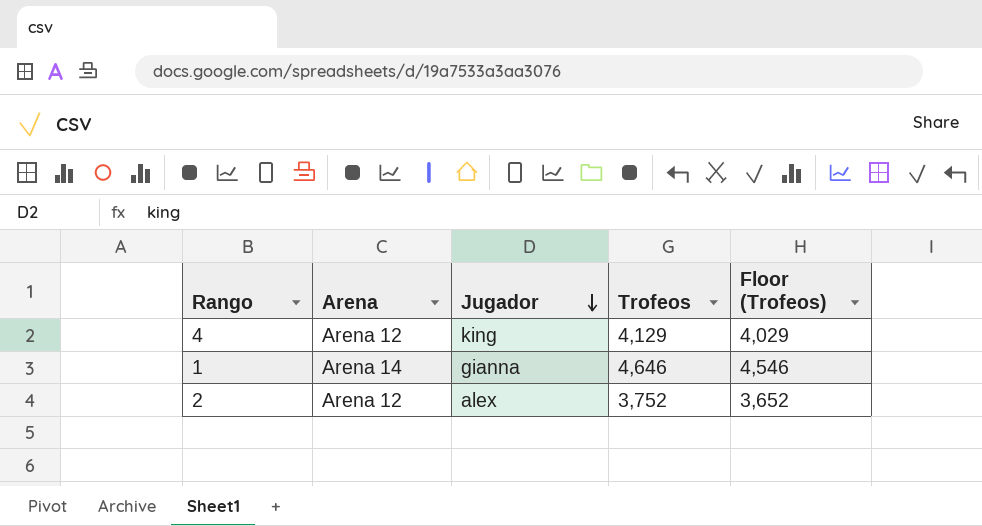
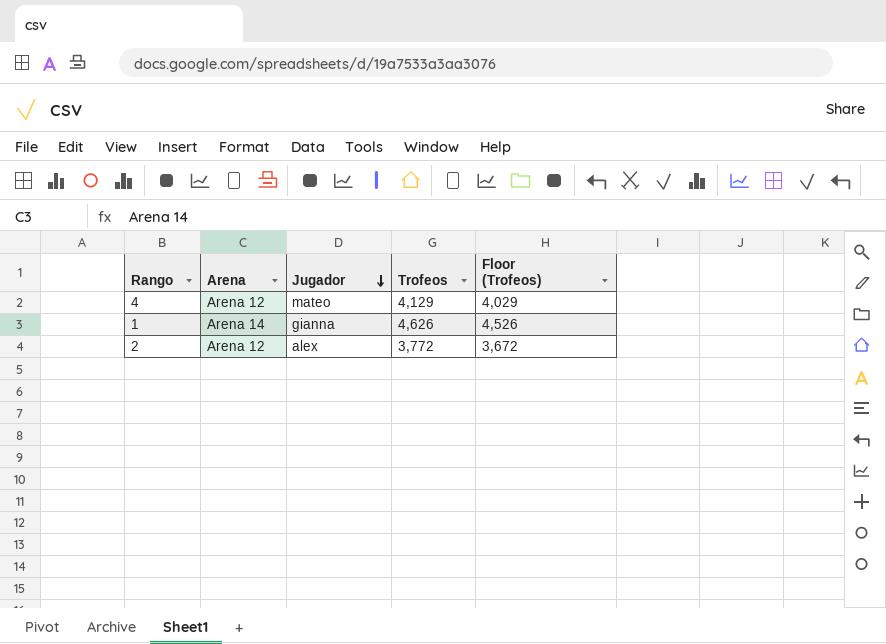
4 | Jugador: king -> mateo
1 | Trofeos: 4,646 -> 4,626
1 | Floor (Trofeos): 4,546 -> 4,526
2 | Trofeos: 3,752 -> 3,772
2 | Floor (Trofeos): 3,652 -> 3,672

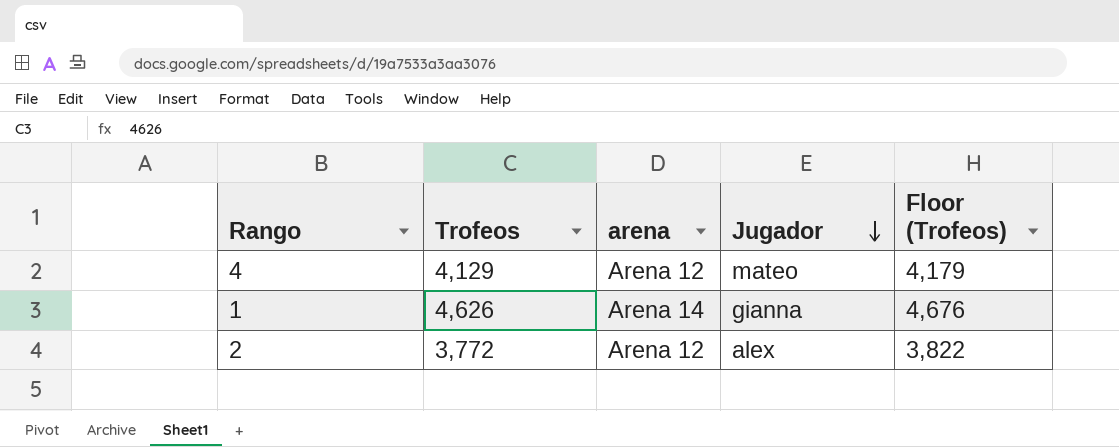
column Trofeos | position: 4 -> 2
column name: Arena -> arena
column Floor (Trofeos) | formula: [Trofeos] - 100 -> [Trofeos] + 50

